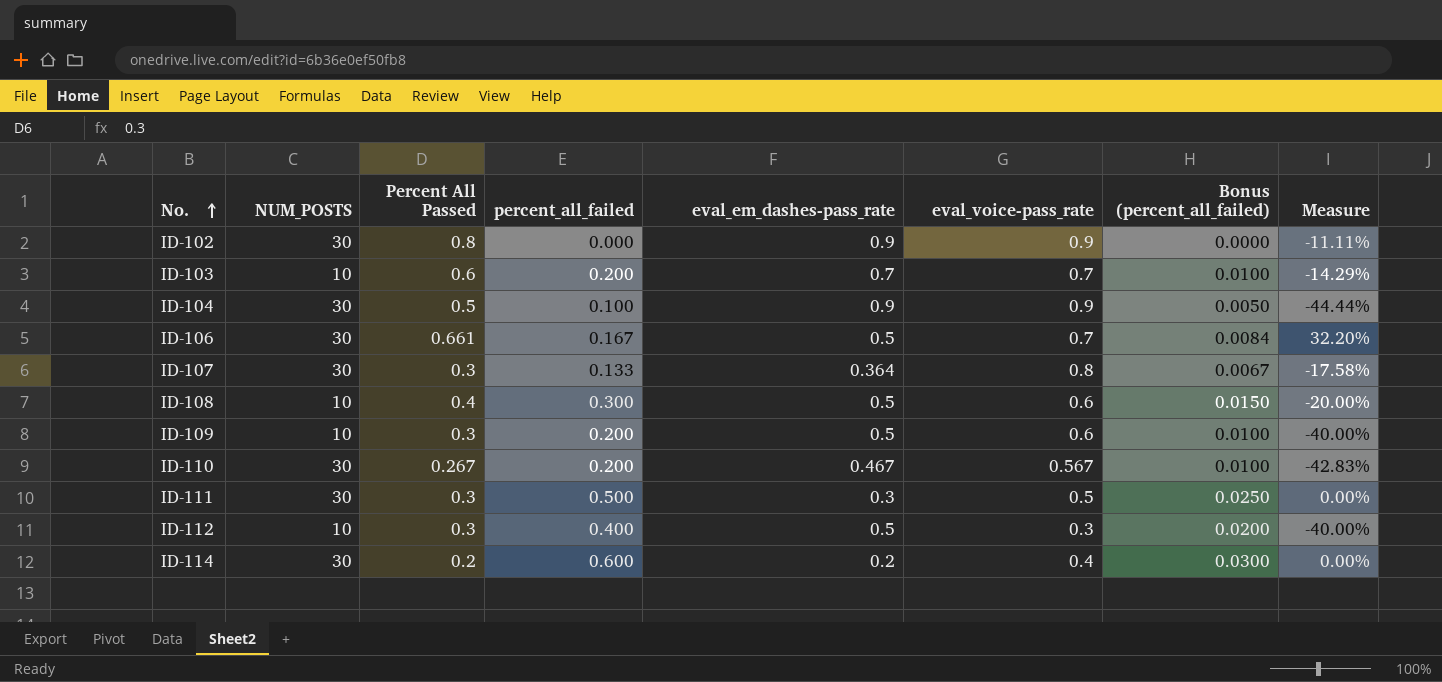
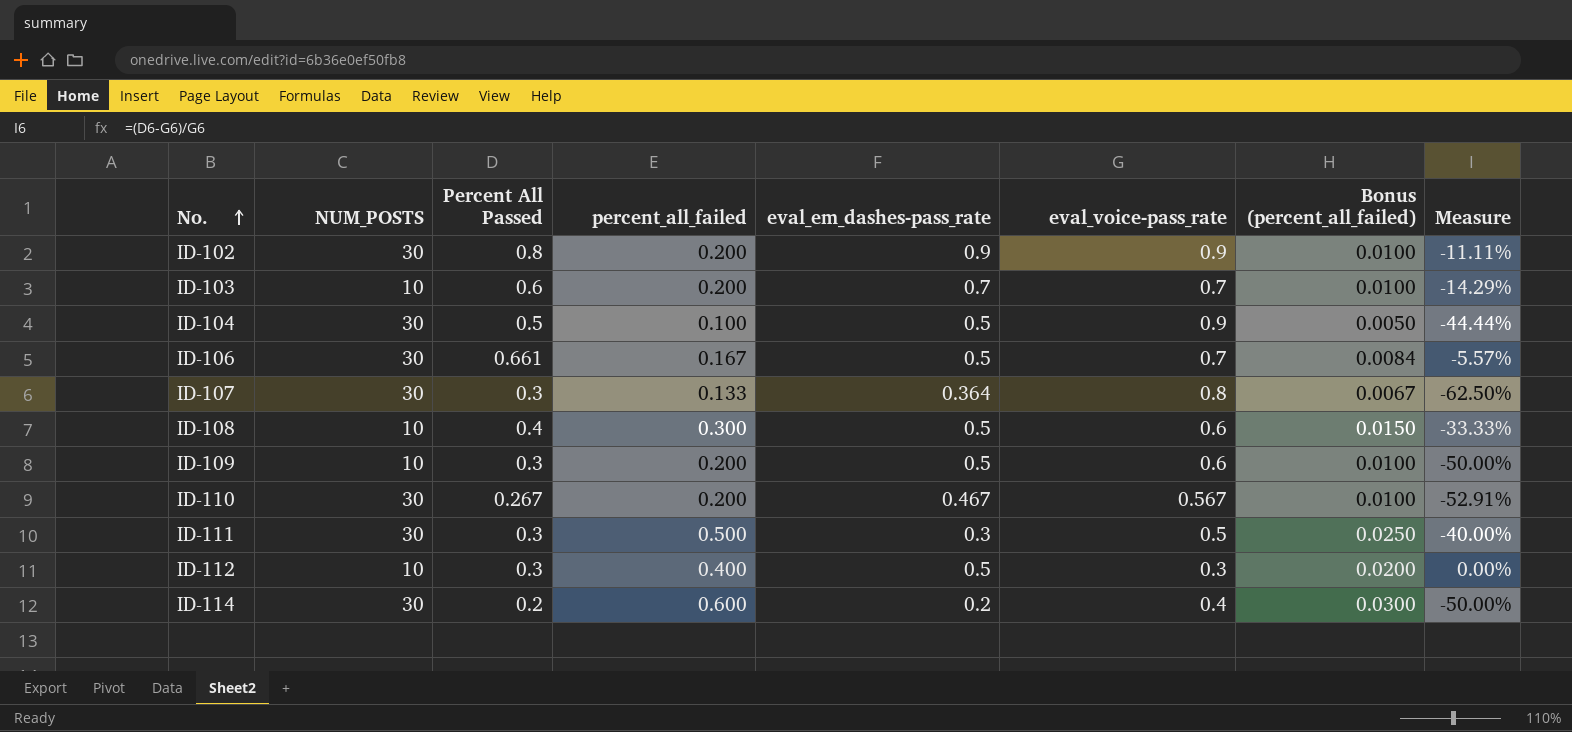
column Measure | formula: ([Percent All Passed] - [eval_em_dashes-pass_rate]) / [eval_em_dashes-pass_rate] -> ([Percent All Passed] - [eval_voice-pass_rate]) / [eval_voice-pass_rate]
ID-102 | percent_all_failed: 0.000 -> 0.200
ID-102 | Bonus (percent_all_failed): 0.0000 -> 0.0100
ID-104 | eval_em_dashes-pass_rate: 0.9 -> 0.5

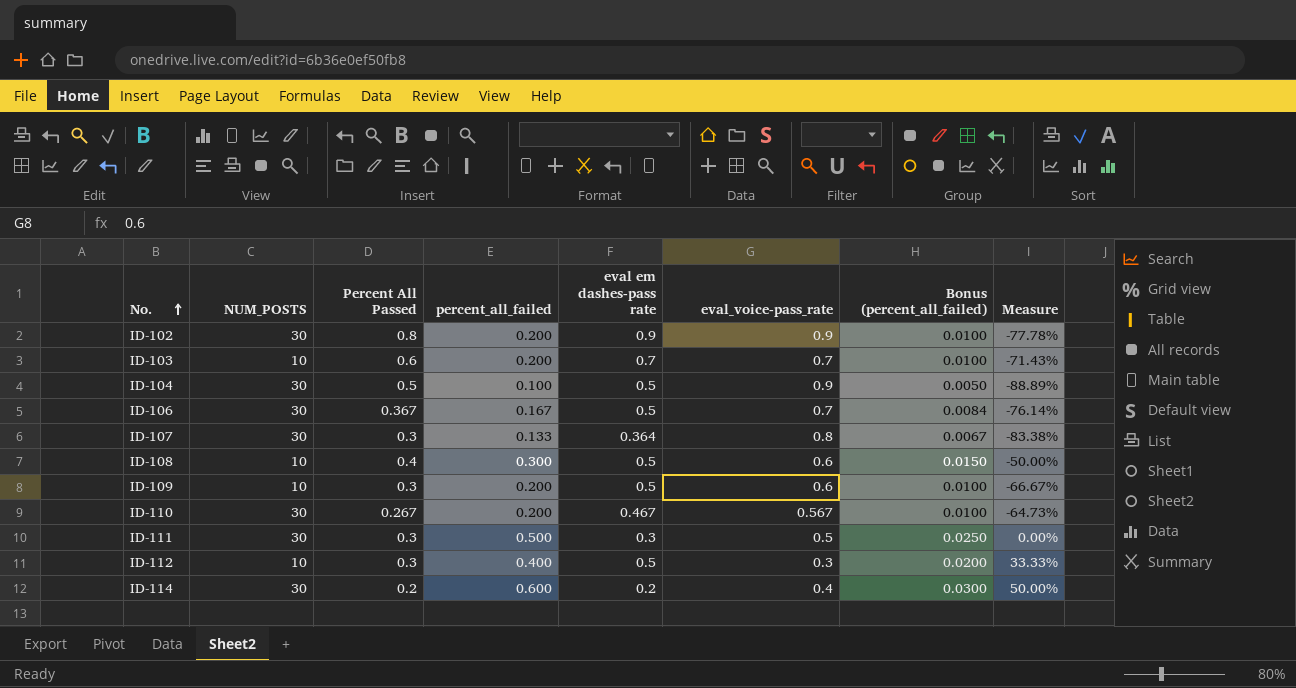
column name: eval_em_dashes-pass_rate -> eval em dashes-pass rate
column Measure | formula: ([Percent All Passed] - [eval_voice-pass_rate]) / [eval_voice-pass_rate] -> ([percent_all_failed] - [eval_voice-pass_rate]) / [eval_voice-pass_rate]
ID-106 | Percent All Passed: 0.661 -> 0.367

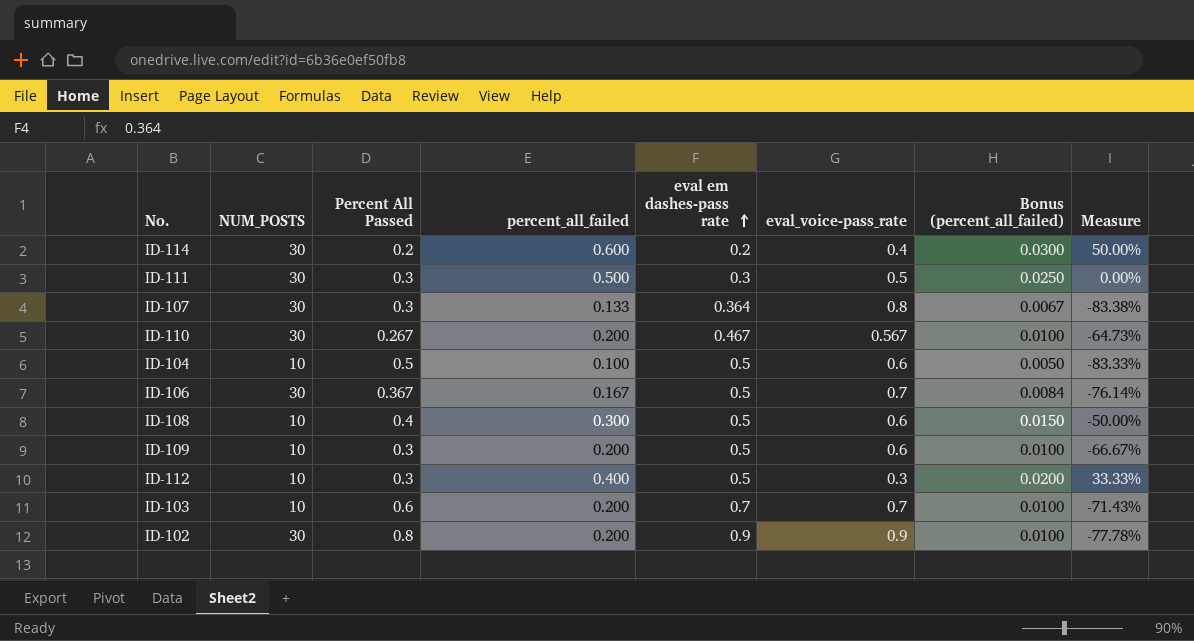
row order: No. ascending -> eval em dashes-pass rate ascending
ID-104 | NUM_POSTS: 30 -> 10
ID-104 | eval_voice-pass_rate: 0.9 -> 0.6
ID-104 | Measure: -88.89% -> -83.33%

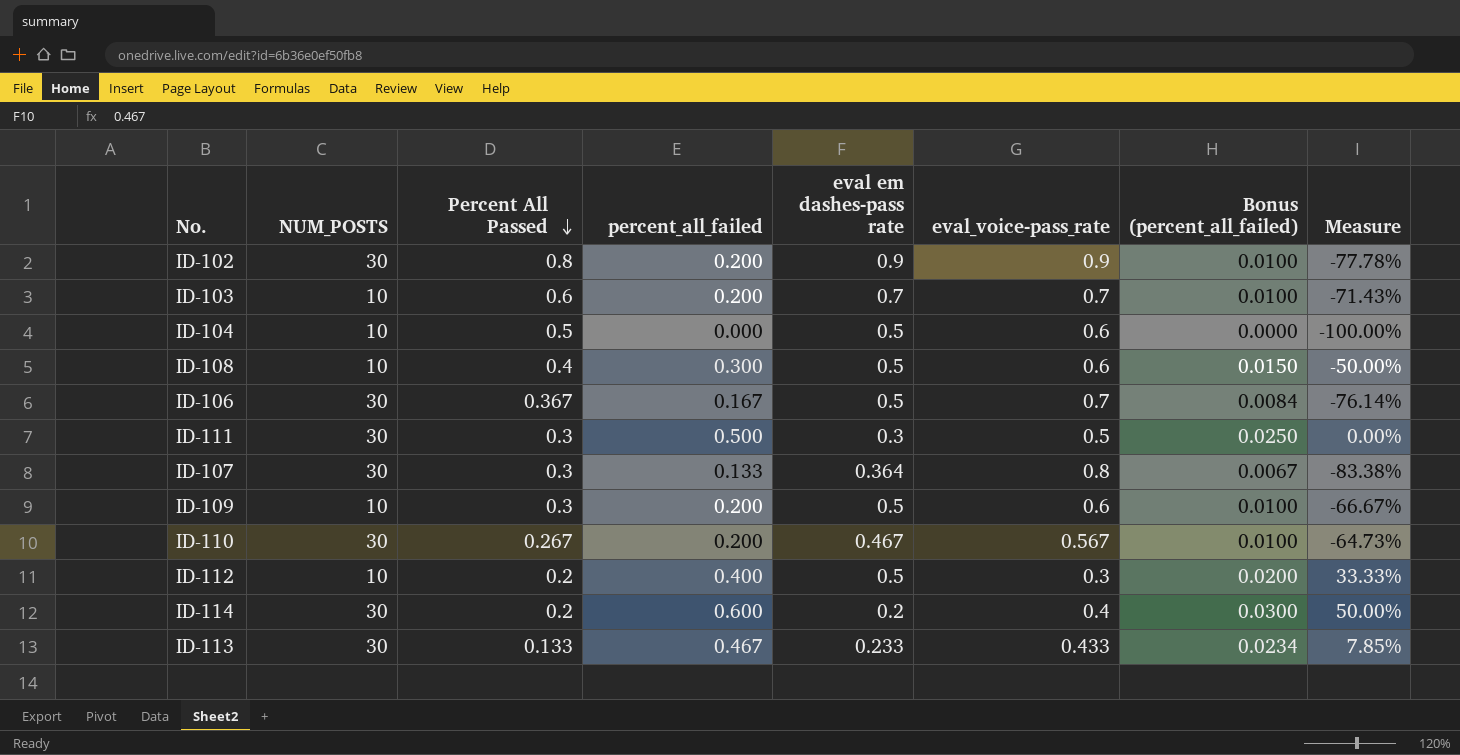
row order: eval em dashes-pass rate ascending -> Percent All Passed descending
ID-104 | percent_all_failed: 0.100 -> 0.000
ID-104 | Bonus (percent_all_failed): 0.0050 -> 0.0000
ID-104 | Measure: -83.33% -> -100.00%
ID-112 | Percent All Passed: 0.3 -> 0.2
row ID-113: none -> 30 | 0.133 | 0.467 | 0.233 | 0.433 | 0.0234 | 7.85%

